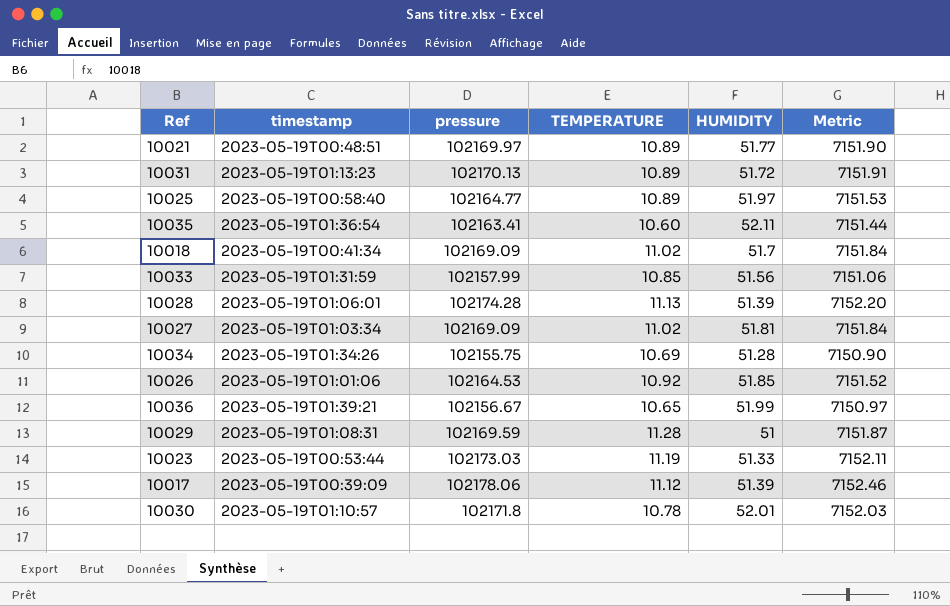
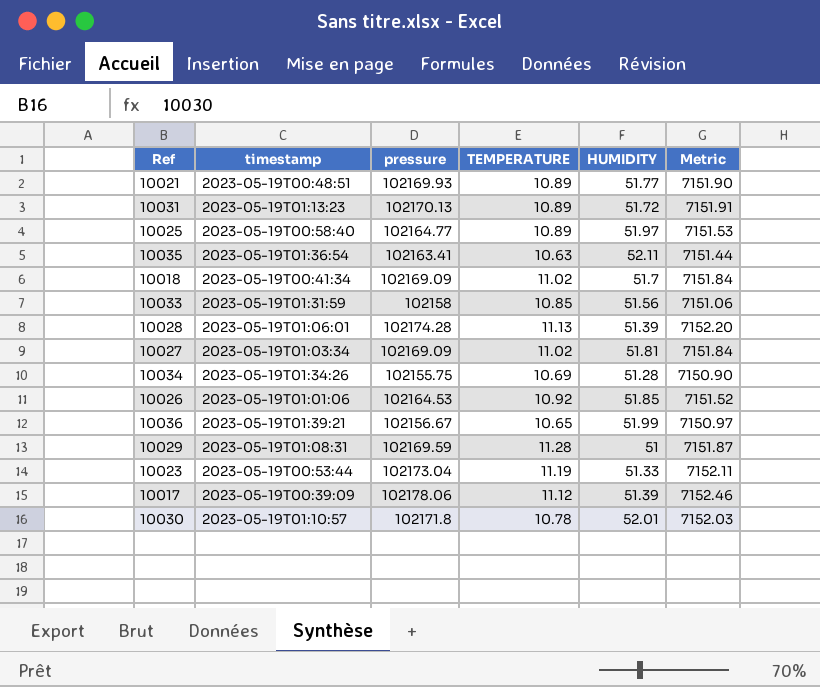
10021 | pressure: 102169.97 -> 102169.93
10035 | TEMPERATURE: 10.60 -> 10.63
10033 | pressure: 102157.99 -> 102158
10023 | pressure: 102173.03 -> 102173.04

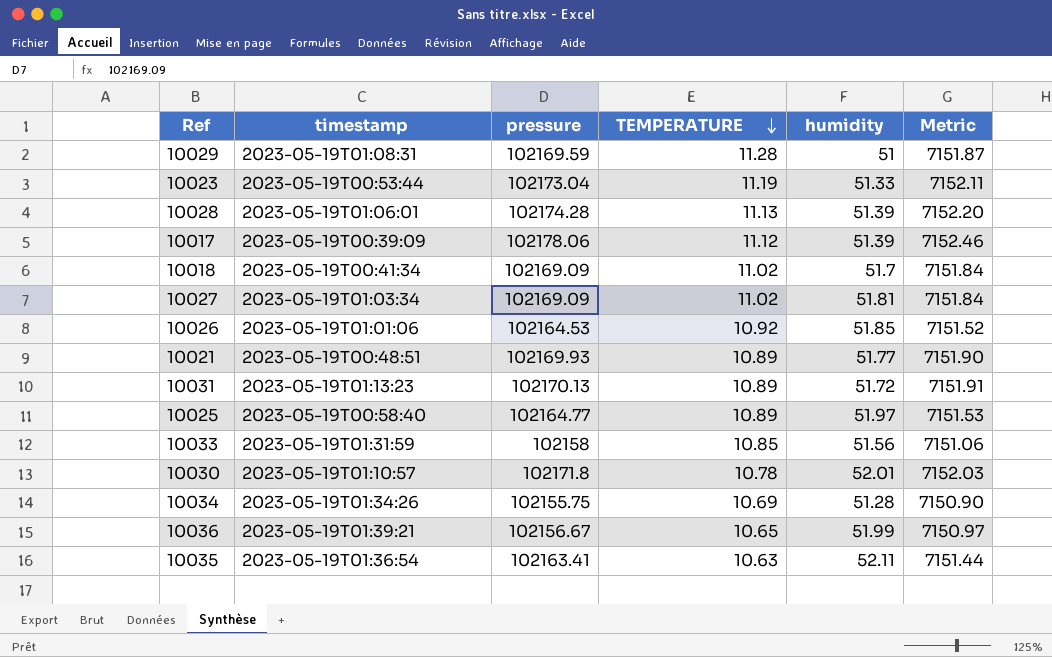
row order: none -> TEMPERATURE descending
column name: HUMIDITY -> humidity

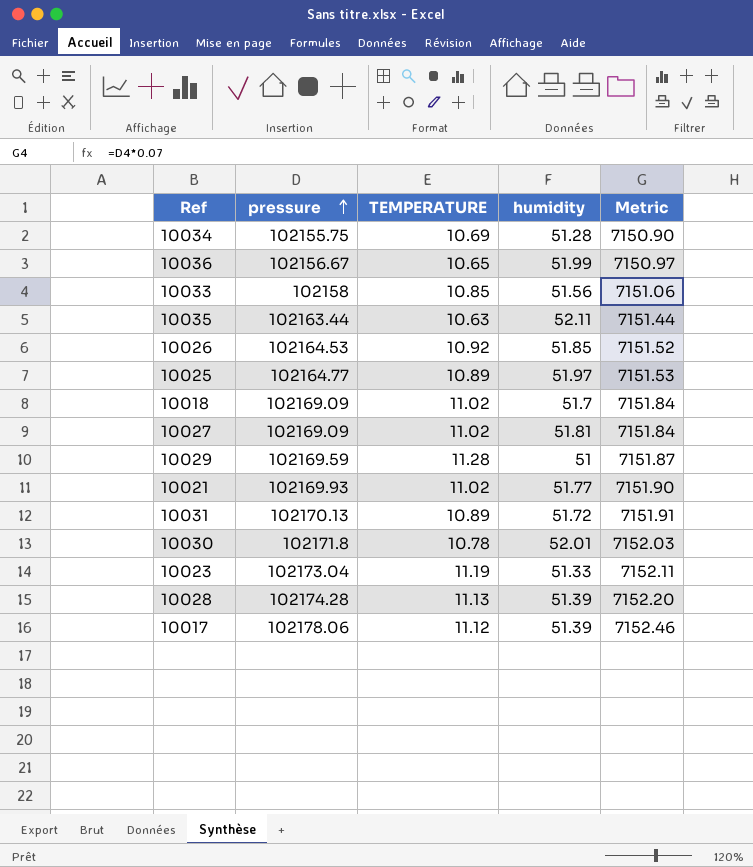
row order: TEMPERATURE descending -> pressure ascending
column timestamp | position: 2 -> none
10035 | pressure: 102163.41 -> 102163.44
10021 | TEMPERATURE: 10.89 -> 11.02

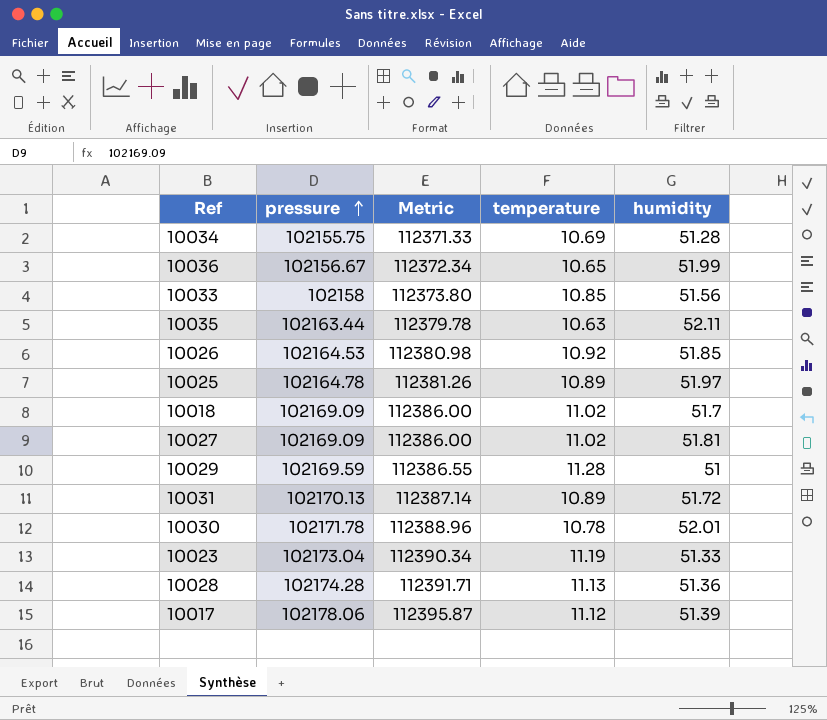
column Metric | formula: [pressure] * 0.07 -> [pressure] * 1.1
column Metric | position: 5 -> 3
column name: TEMPERATURE -> temperature
row 10021: 102169.93 | 11.02 | 51.77 | 7151.90 -> none
10025 | pressure: 102164.77 -> 102164.78
10030 | pressure: 102171.8 -> 102171.78
10028 | humidity: 51.39 -> 51.36

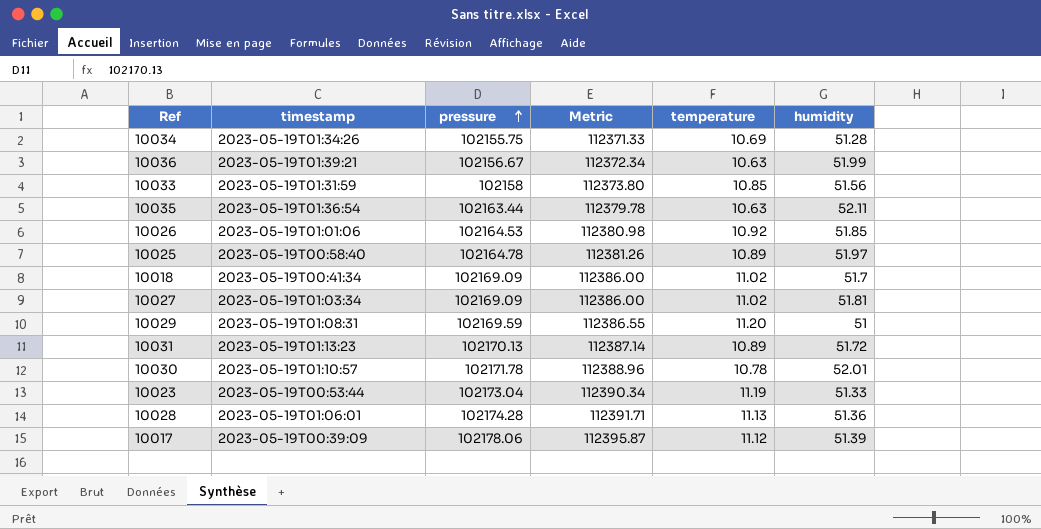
column timestamp | position: none -> 2
10036 | temperature: 10.65 -> 10.63
10029 | temperature: 11.28 -> 11.20

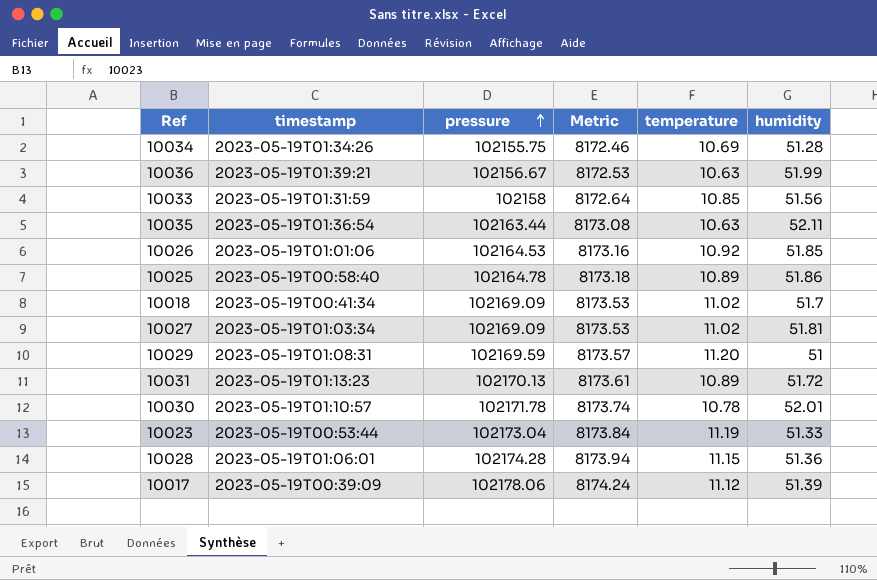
column Metric | formula: [pressure] * 1.1 -> [pressure] * 0.08
10025 | humidity: 51.97 -> 51.86
10028 | temperature: 11.13 -> 11.15

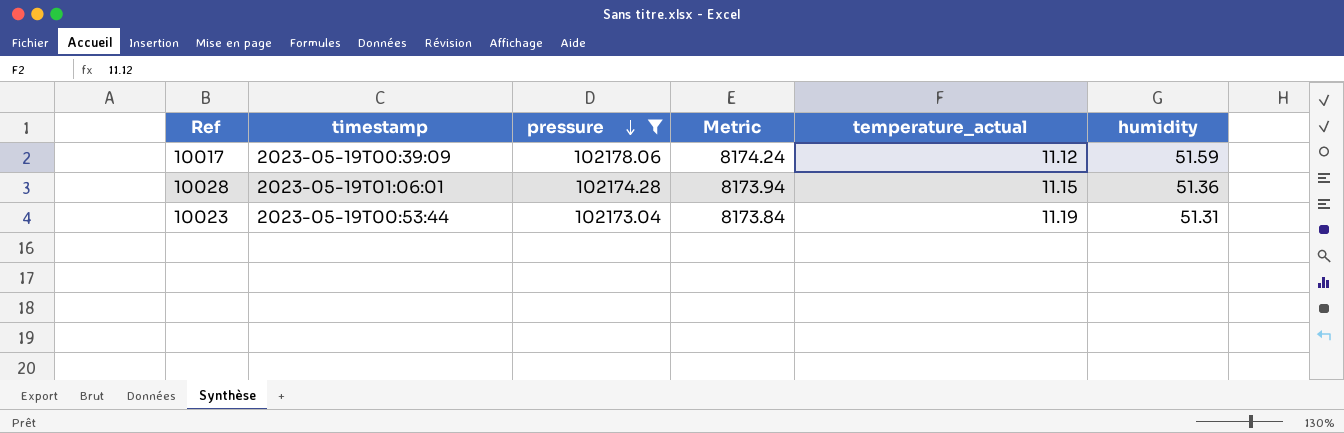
filter: none -> pressure >= 102173.04
row order: pressure ascending -> pressure descending
column name: temperature -> temperature_actual
10017 | humidity: 51.39 -> 51.59
10023 | humidity: 51.33 -> 51.31

